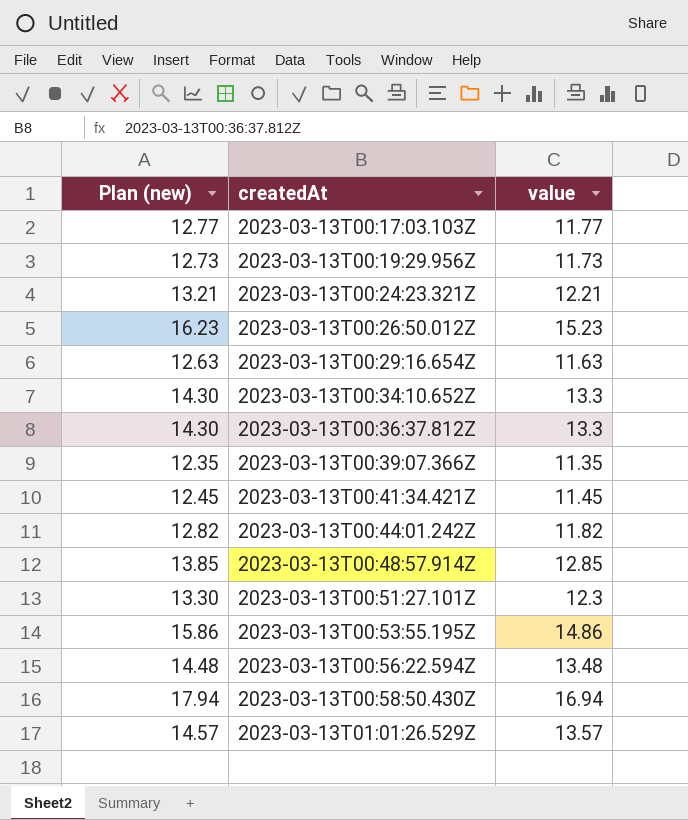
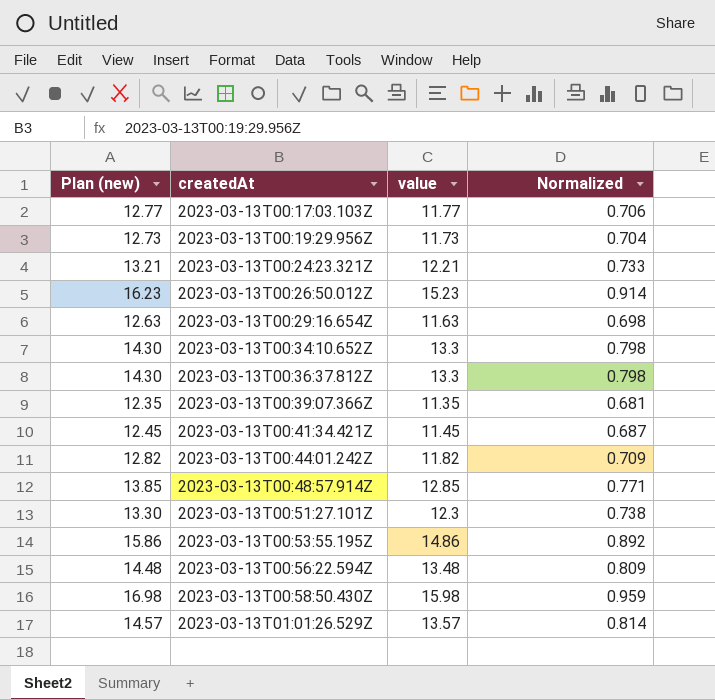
column Normalized | formula: none -> [value] * 0.06
2023-03-13T00:58:50.430Z | Plan (new): 17.94 -> 16.98
2023-03-13T00:58:50.430Z | value: 16.94 -> 15.98

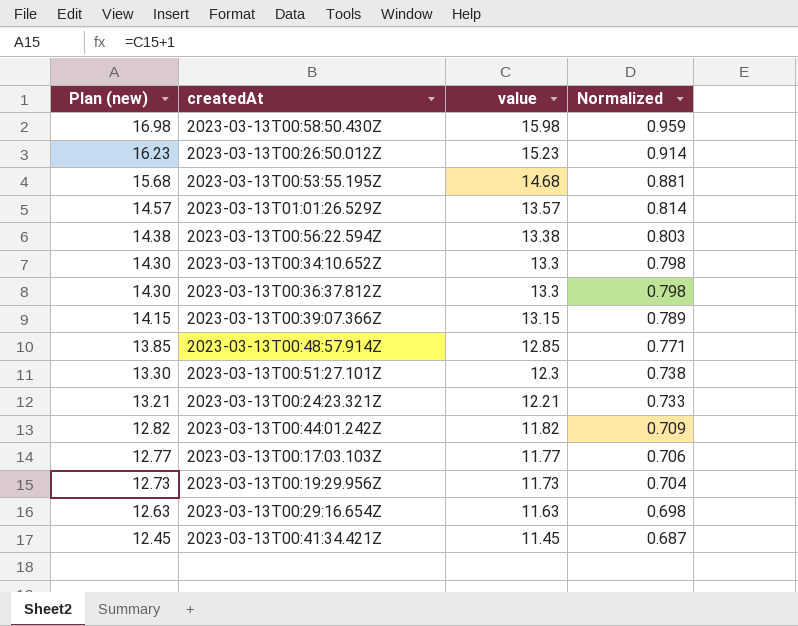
row order: createdAt ascending -> Plan (new) descending
2023-03-13T00:53:55.195Z | Plan (new): 15.86 -> 15.68
2023-03-13T00:53:55.195Z | value: 14.86 -> 14.68
2023-03-13T00:53:55.195Z | Normalized: 0.892 -> 0.881
2023-03-13T00:56:22.594Z | Plan (new): 14.48 -> 14.38
2023-03-13T00:56:22.594Z | value: 13.48 -> 13.38
2023-03-13T00:56:22.594Z | Normalized: 0.809 -> 0.803
2023-03-13T00:39:07.366Z | Plan (new): 12.35 -> 14.15
2023-03-13T00:39:07.366Z | value: 11.35 -> 13.15
2023-03-13T00:39:07.366Z | Normalized: 0.681 -> 0.789

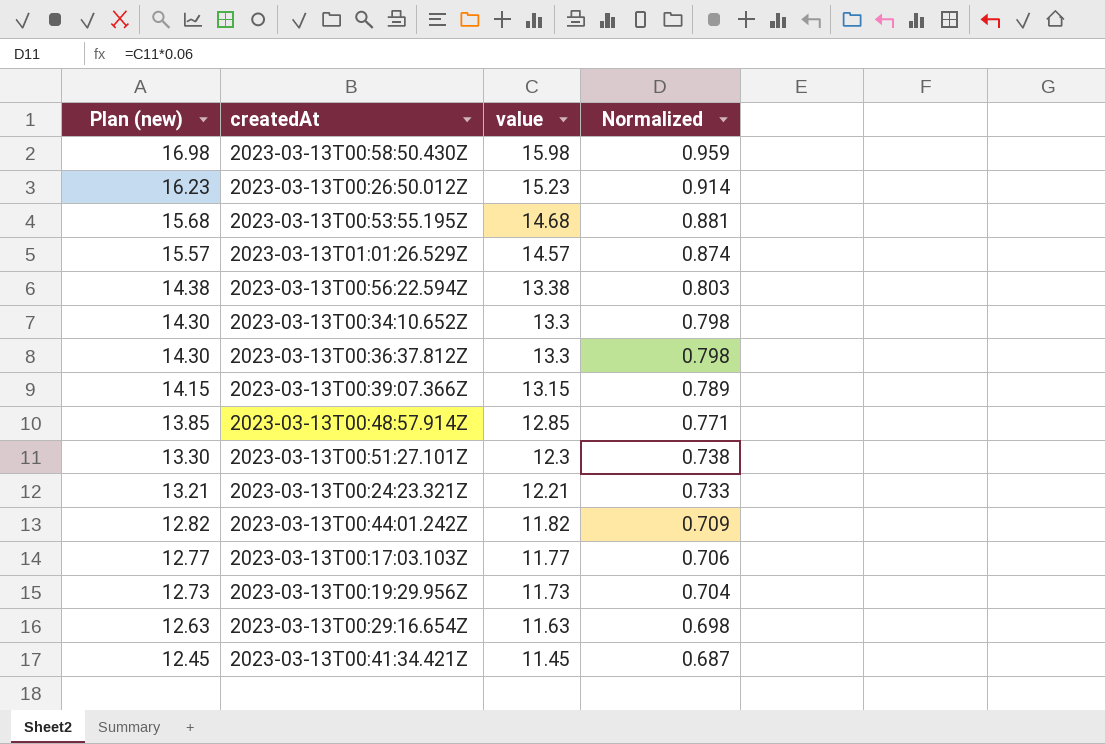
2023-03-13T01:01:26.529Z | Plan (new): 14.57 -> 15.57
2023-03-13T01:01:26.529Z | value: 13.57 -> 14.57
2023-03-13T01:01:26.529Z | Normalized: 0.814 -> 0.874

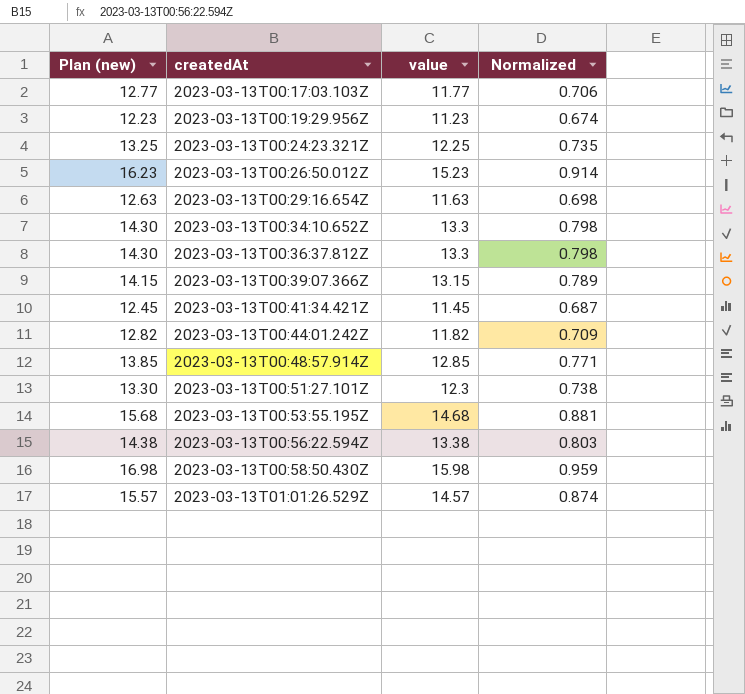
row order: Plan (new) descending -> createdAt ascending
2023-03-13T00:19:29.956Z | Plan (new): 12.73 -> 12.23
2023-03-13T00:19:29.956Z | value: 11.73 -> 11.23
2023-03-13T00:19:29.956Z | Normalized: 0.704 -> 0.674
2023-03-13T00:24:23.321Z | Plan (new): 13.21 -> 13.25
2023-03-13T00:24:23.321Z | value: 12.21 -> 12.25
2023-03-13T00:24:23.321Z | Normalized: 0.733 -> 0.735

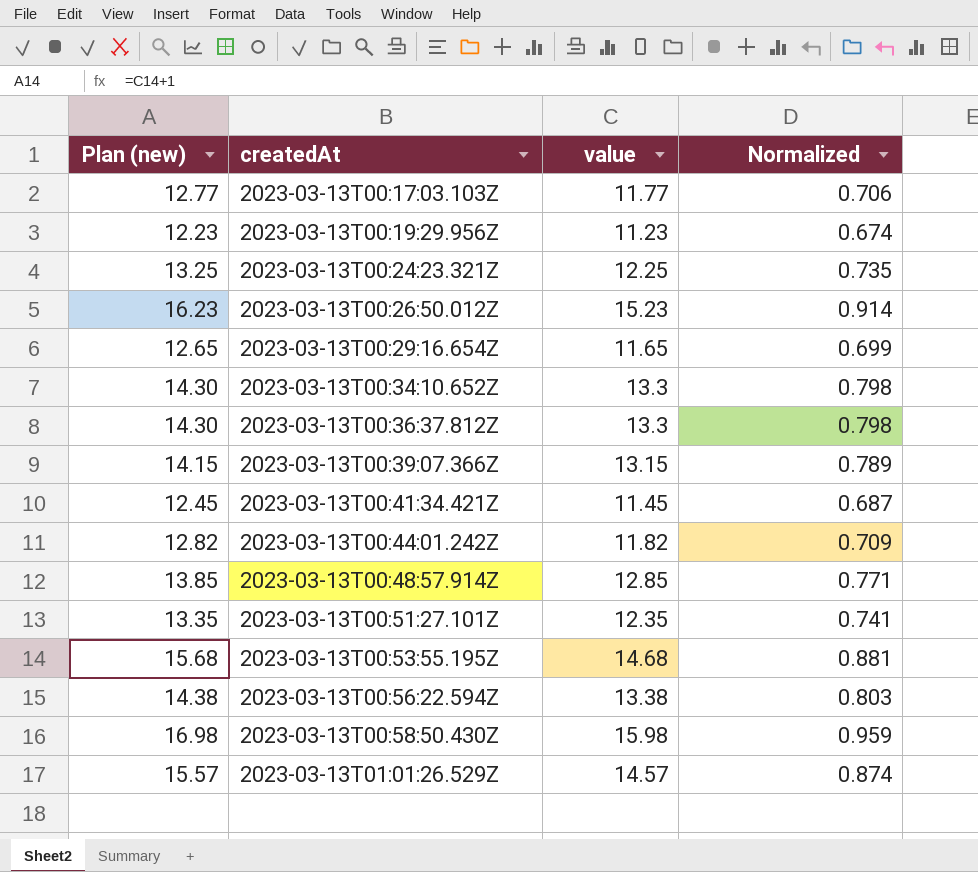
2023-03-13T00:29:16.654Z | Plan (new): 12.63 -> 12.65
2023-03-13T00:29:16.654Z | value: 11.63 -> 11.65
2023-03-13T00:29:16.654Z | Normalized: 0.698 -> 0.699
2023-03-13T00:51:27.101Z | Plan (new): 13.30 -> 13.35
2023-03-13T00:51:27.101Z | value: 12.3 -> 12.35
2023-03-13T00:51:27.101Z | Normalized: 0.738 -> 0.741

